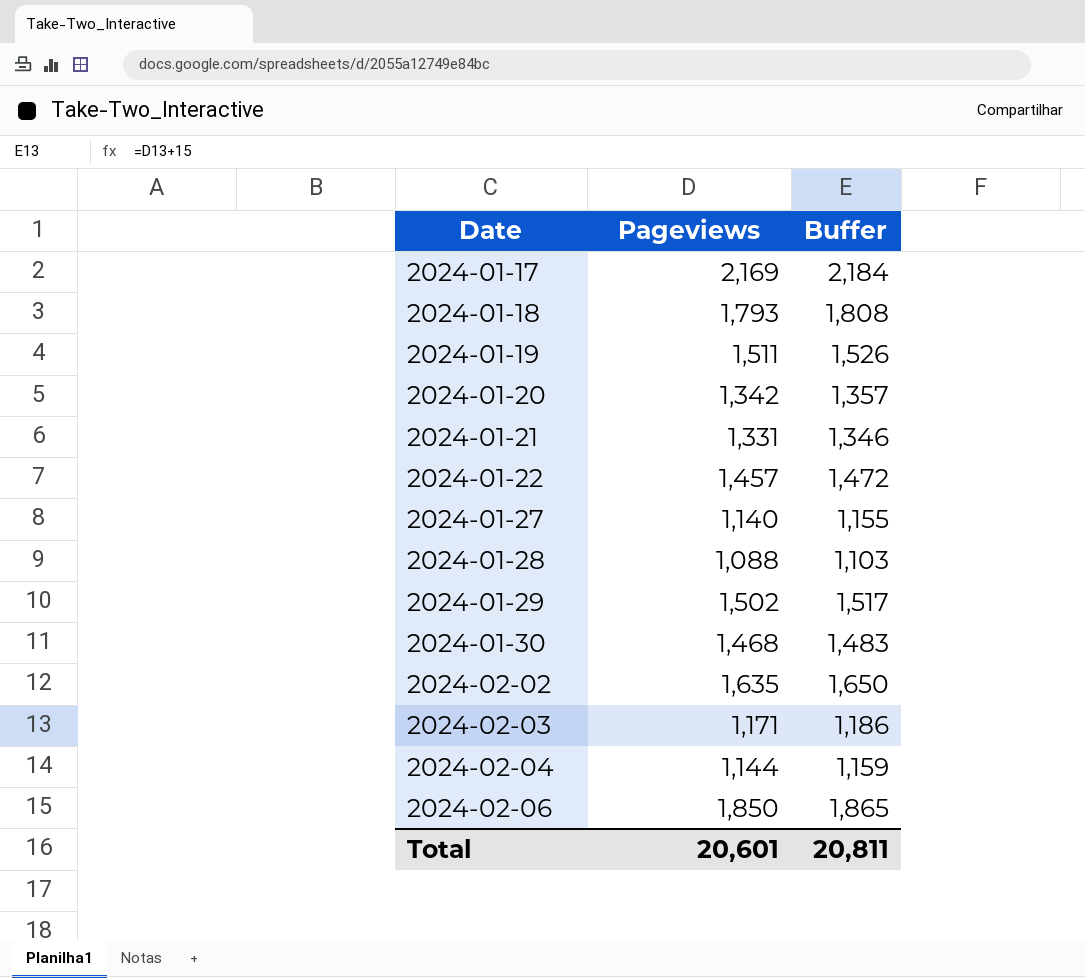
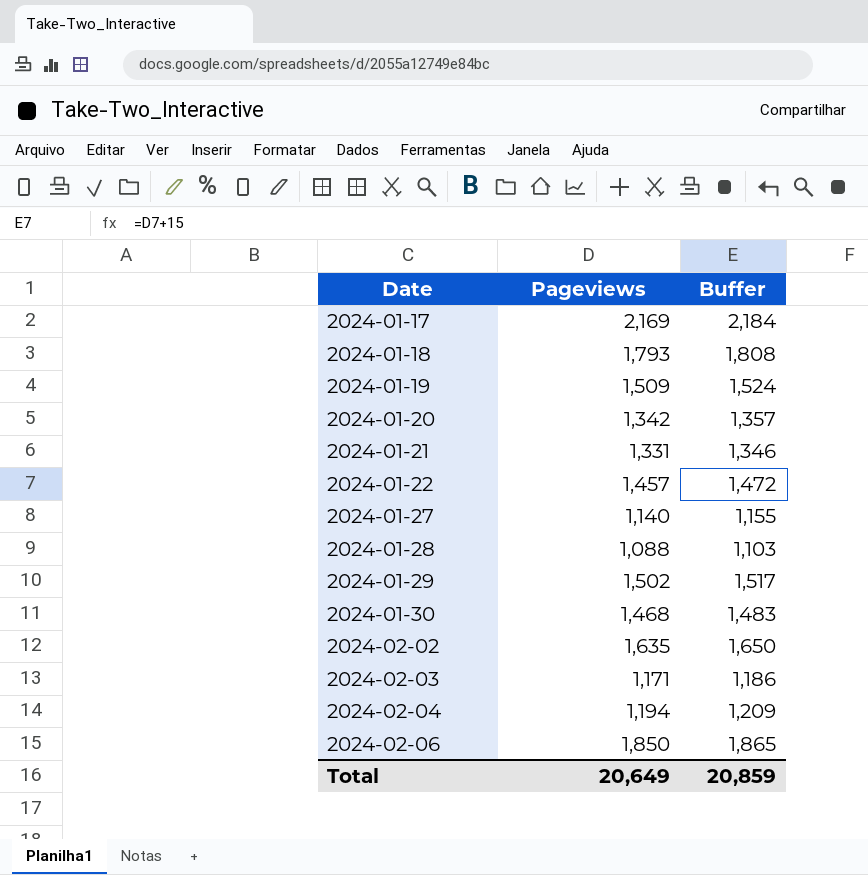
2024-01-19 | Pageviews: 1,511 -> 1,509
2024-01-19 | Buffer: 1,526 -> 1,524
2024-02-04 | Pageviews: 1,144 -> 1,194
2024-02-04 | Buffer: 1,159 -> 1,209
Total | Pageviews: 20,601 -> 20,649
Total | Buffer: 20,811 -> 20,859

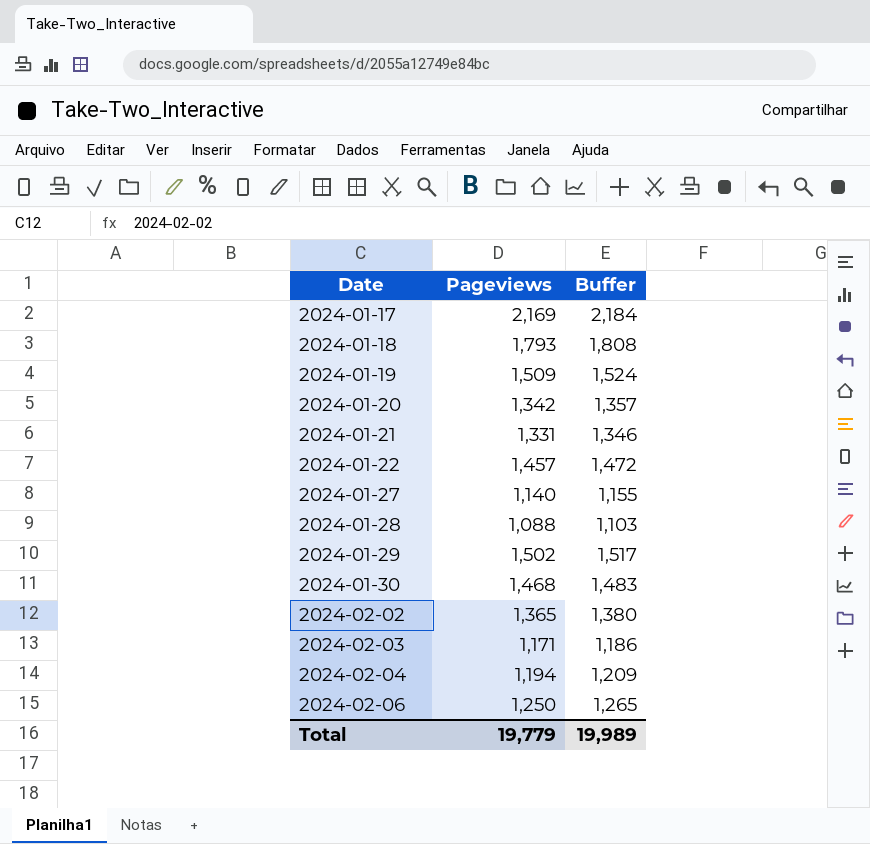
2024-02-02 | Pageviews: 1,635 -> 1,365
2024-02-02 | Buffer: 1,650 -> 1,380
2024-02-06 | Pageviews: 1,850 -> 1,250
2024-02-06 | Buffer: 1,865 -> 1,265
Total | Pageviews: 20,649 -> 19,779
Total | Buffer: 20,859 -> 19,989

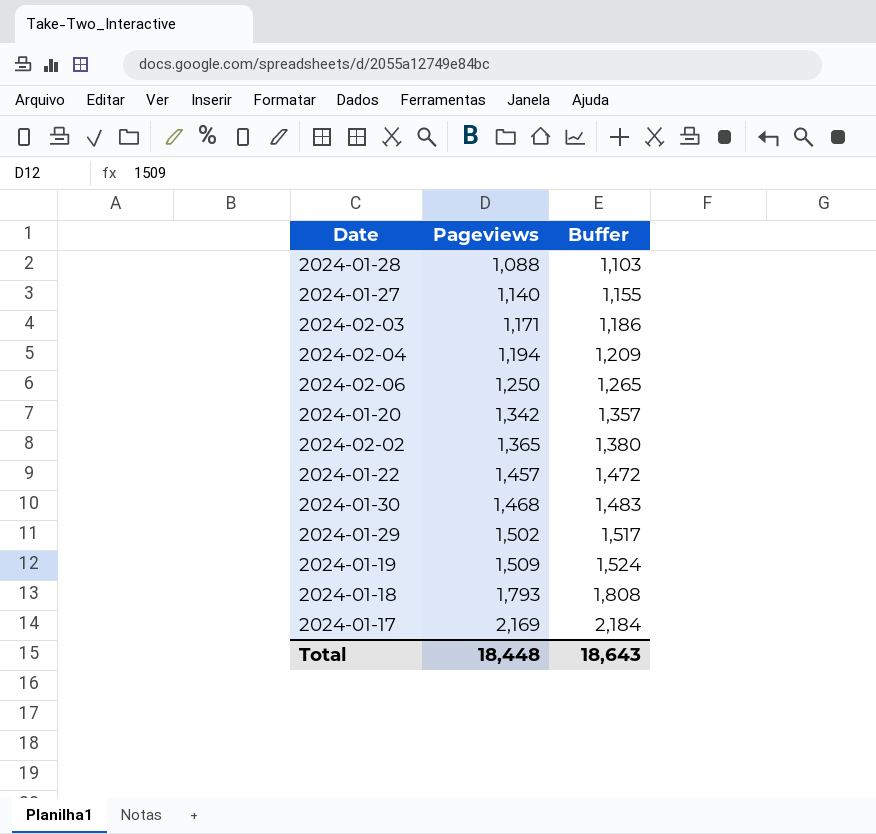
row order: Date ascending -> Pageviews ascending
row 2024-01-21: 1,331 | 1,346 -> none
Total | Pageviews: 19,779 -> 18,448
Total | Buffer: 19,989 -> 18,643

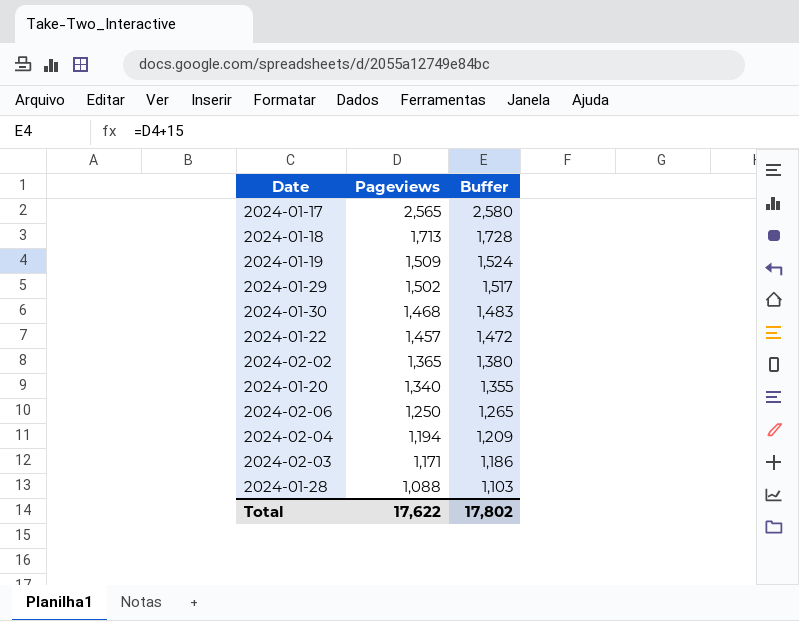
row order: Pageviews ascending -> Pageviews descending
row 2024-01-27: 1,140 | 1,155 -> none
2024-01-17 | Pageviews: 2,169 -> 2,565
2024-01-17 | Buffer: 2,184 -> 2,580
2024-01-18 | Pageviews: 1,793 -> 1,713
2024-01-18 | Buffer: 1,808 -> 1,728
2024-01-20 | Pageviews: 1,342 -> 1,340
2024-01-20 | Buffer: 1,357 -> 1,355
Total | Pageviews: 18,448 -> 17,622
Total | Buffer: 18,643 -> 17,802

